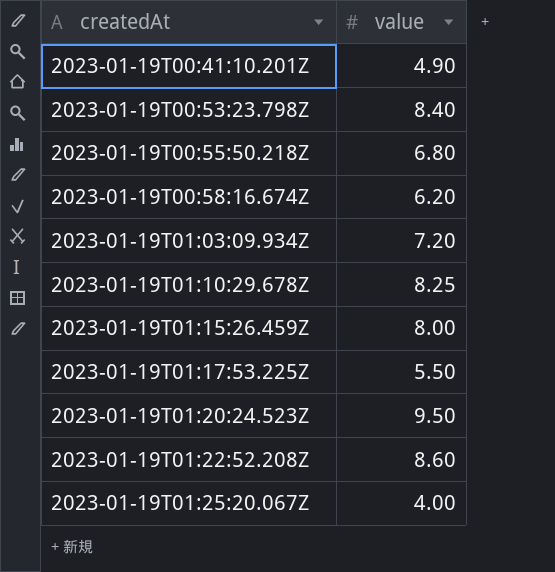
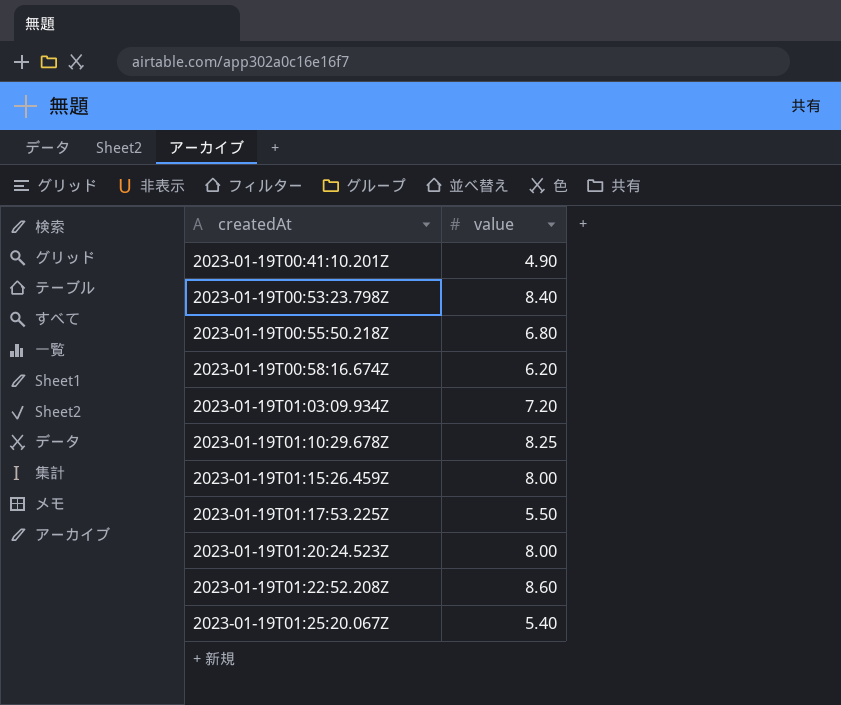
2023-01-19T01:20:24.523Z | value: 9.50 -> 8.00
2023-01-19T01:25:20.067Z | value: 4.00 -> 5.40

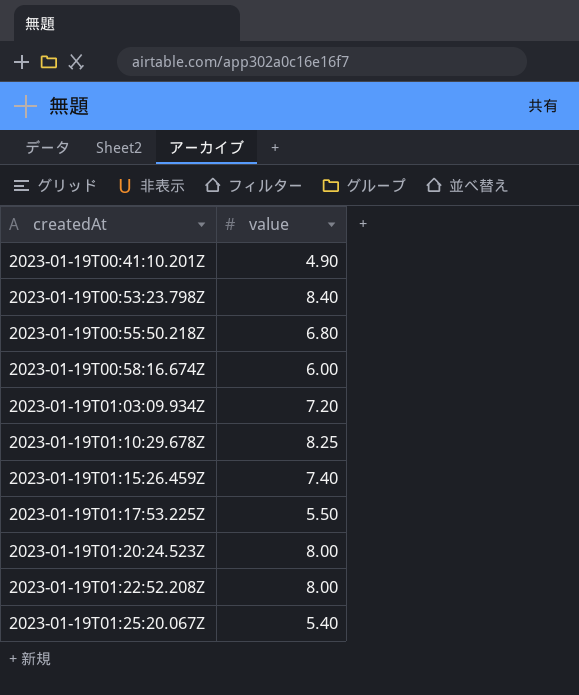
2023-01-19T00:58:16.674Z | value: 6.20 -> 6.00
2023-01-19T01:15:26.459Z | value: 8.00 -> 7.40
2023-01-19T01:22:52.208Z | value: 8.60 -> 8.00

